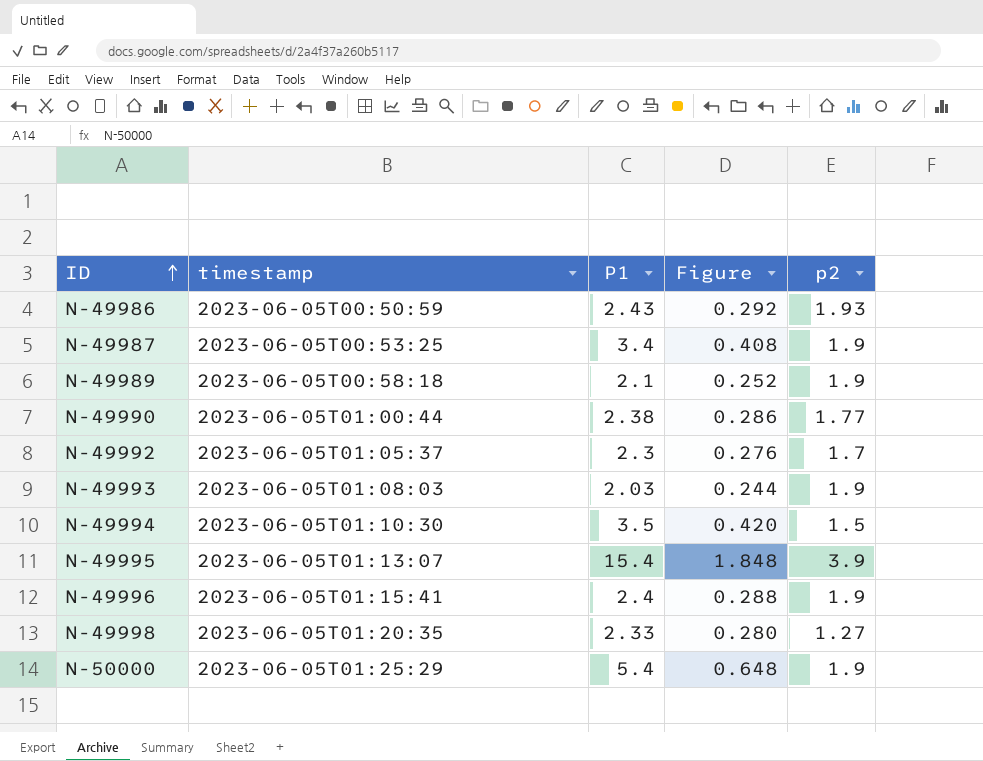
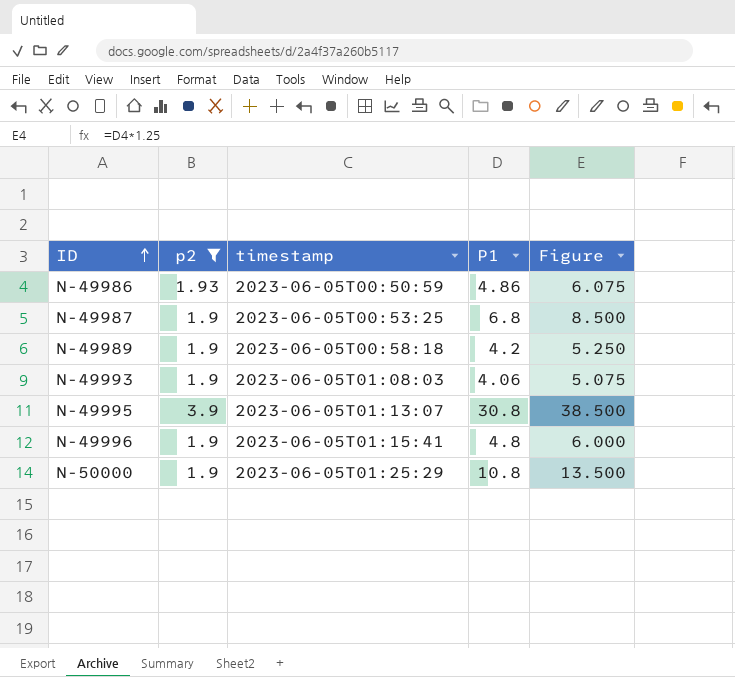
filter: none -> p2 >= 1.9
column p2 | position: 5 -> 2
column Figure | formula: [P1] * 0.12 -> [P1] * 1.25
N-49986 | P1: 2.43 -> 4.86
N-49987 | P1: 3.4 -> 6.8
N-49989 | P1: 2.1 -> 4.2
N-49993 | P1: 2.03 -> 4.06
N-49995 | P1: 15.4 -> 30.8
N-49996 | P1: 2.4 -> 4.8
N-50000 | P1: 5.4 -> 10.8

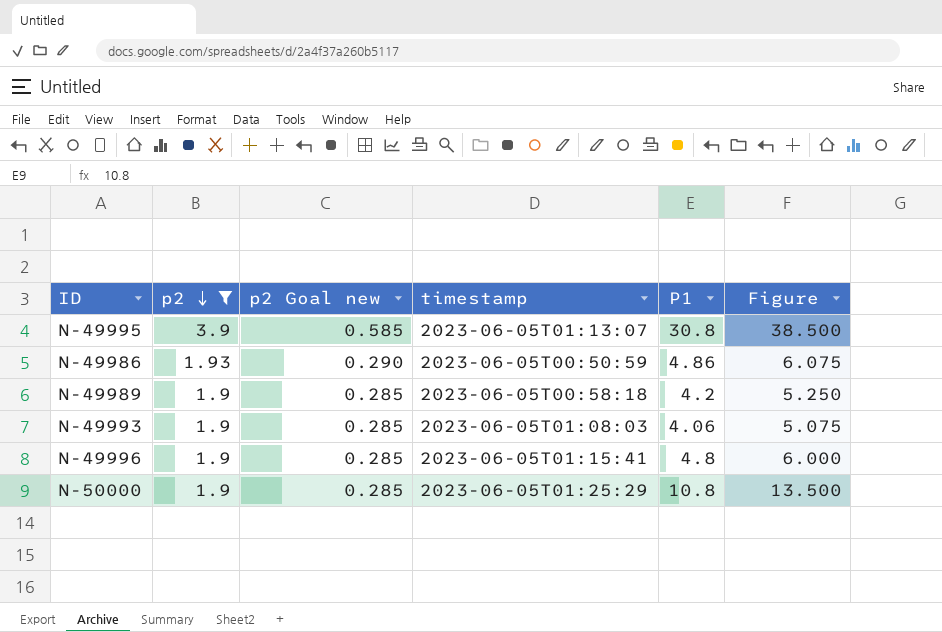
row order: ID ascending -> p2 descending
column p2 Goal new | formula: none -> [p2] * 0.15
row N-49987: 1.9 | 2023-06-05T00:53:25 | 6.8 | 8.500 -> none

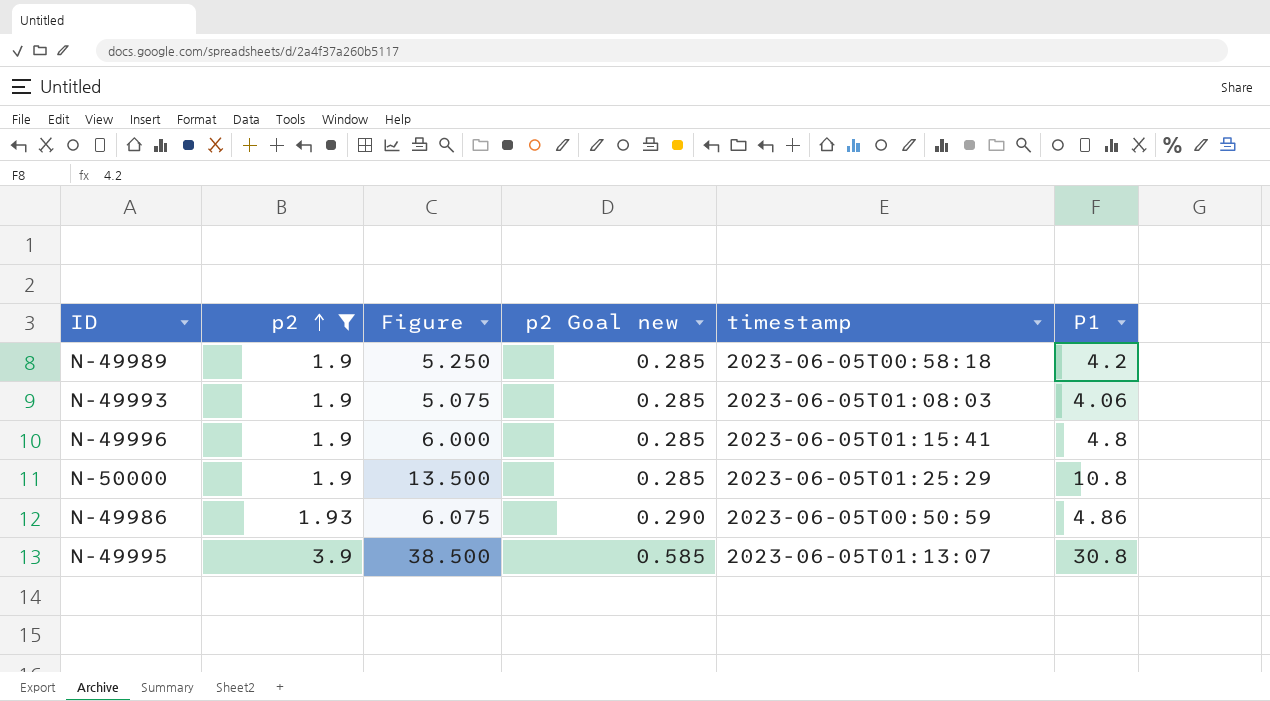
row order: p2 descending -> p2 ascending
column Figure | position: 6 -> 3

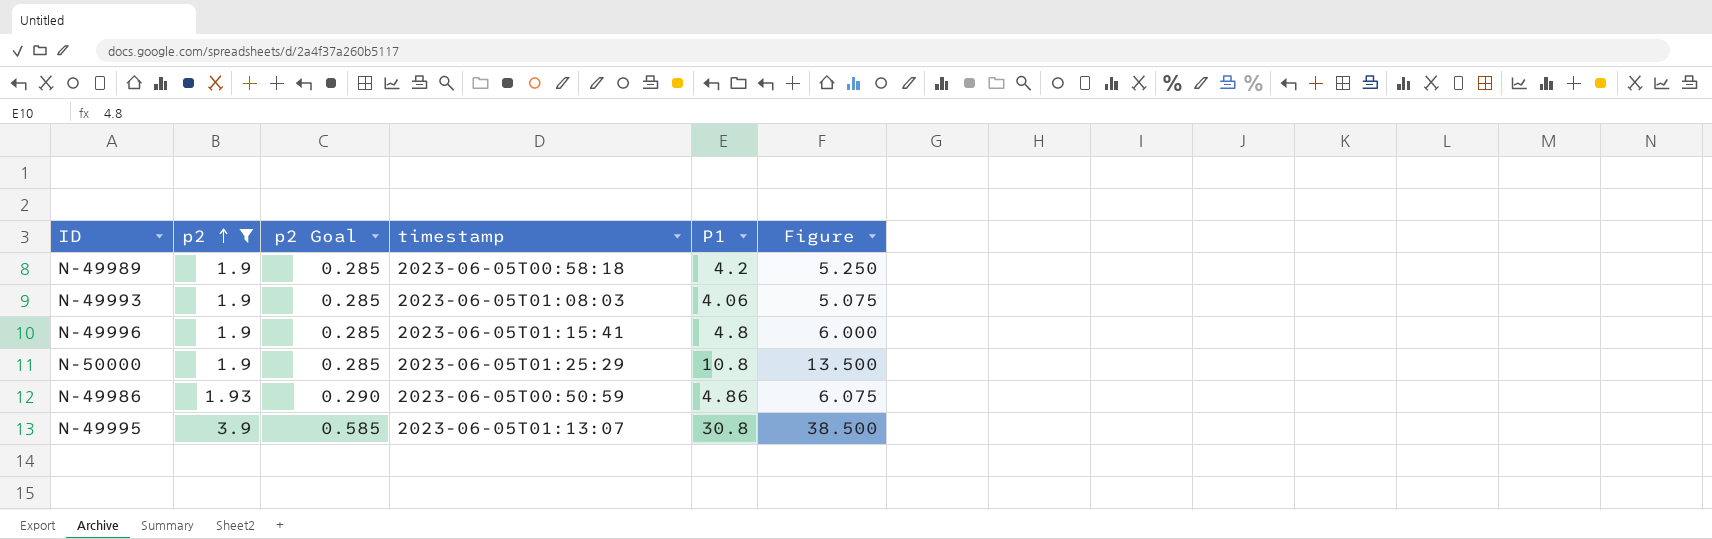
column name: p2 Goal new -> p2 Goal
column Figure | position: 3 -> 6

